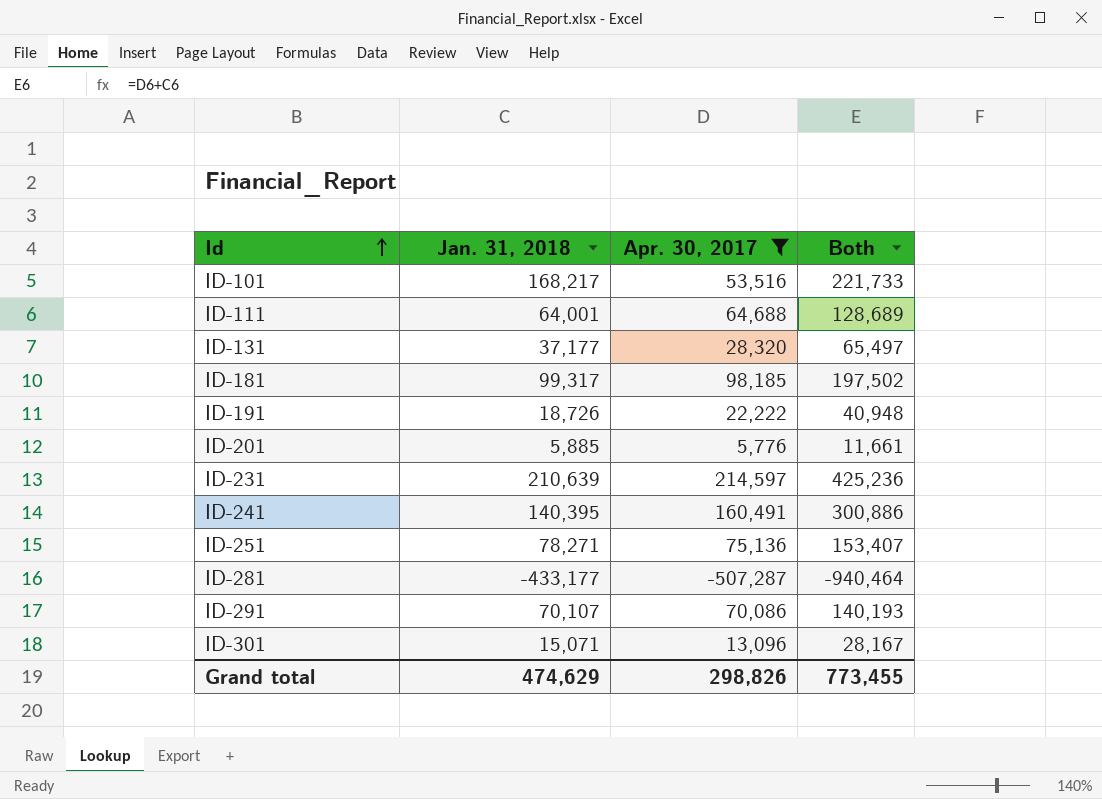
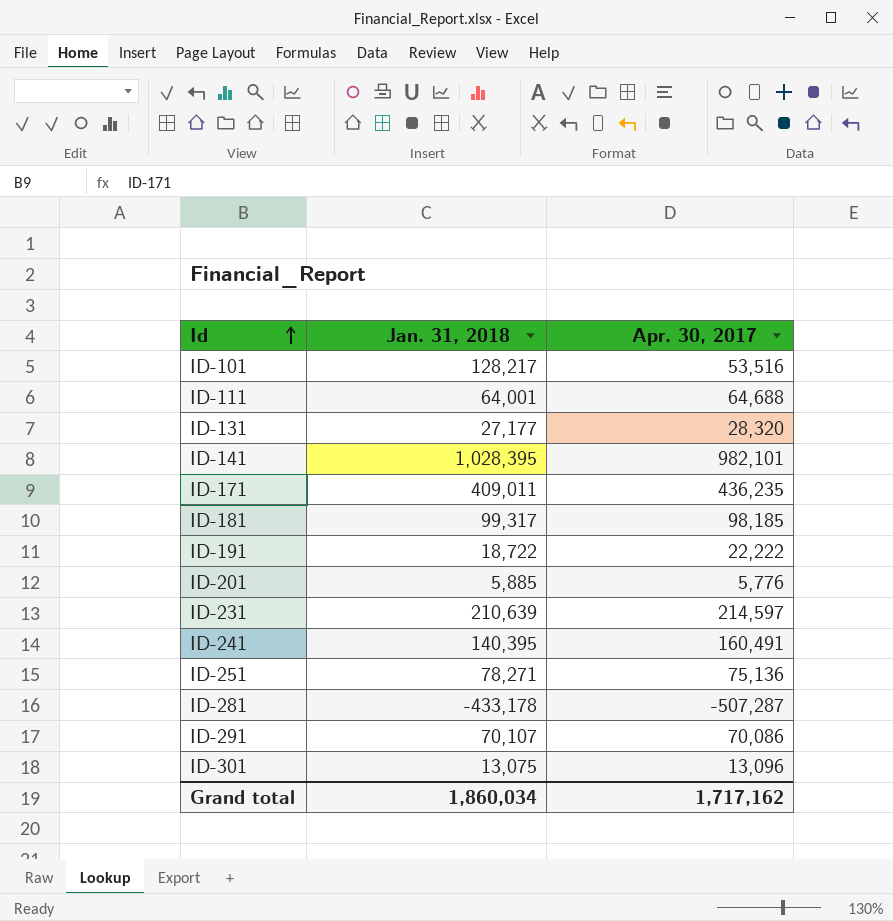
filter: Apr. 30, 2017 <= 214,597 -> none
column Both | formula: [Jan. 31, 2018] + [Apr. 30, 2017] -> none
ID-101 | Jan. 31, 2018: 168,217 -> 128,217
ID-131 | Jan. 31, 2018: 37,177 -> 27,177
ID-191 | Jan. 31, 2018: 18,726 -> 18,722
ID-281 | Jan. 31, 2018: -433,177 -> -433,178
ID-301 | Jan. 31, 2018: 15,071 -> 13,075
Grand total | Jan. 31, 2018: 474,629 -> 1,860,034
Grand total | Apr. 30, 2017: 298,826 -> 1,717,162

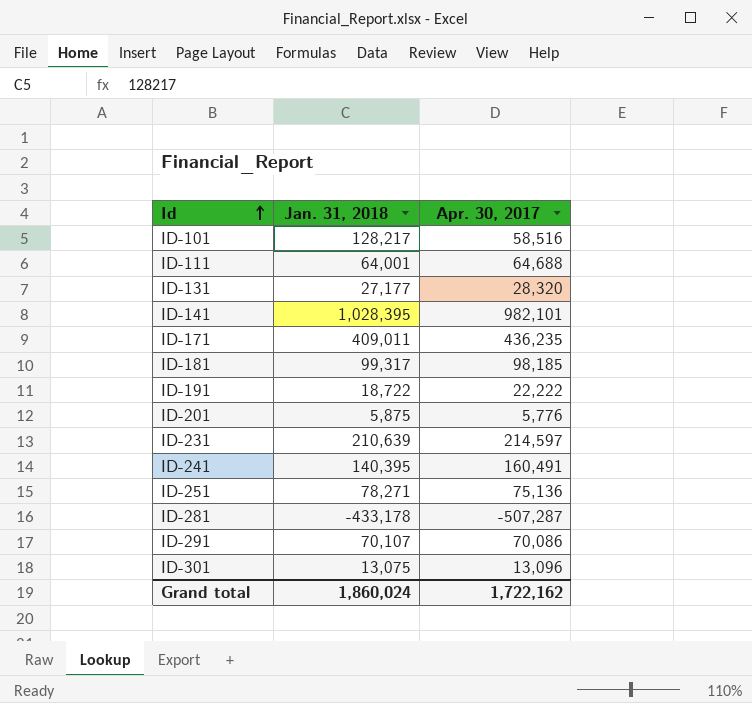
ID-101 | Apr. 30, 2017: 53,516 -> 58,516
ID-201 | Jan. 31, 2018: 5,885 -> 5,875
Grand total | Jan. 31, 2018: 1,860,034 -> 1,860,024
Grand total | Apr. 30, 2017: 1,717,162 -> 1,722,162

